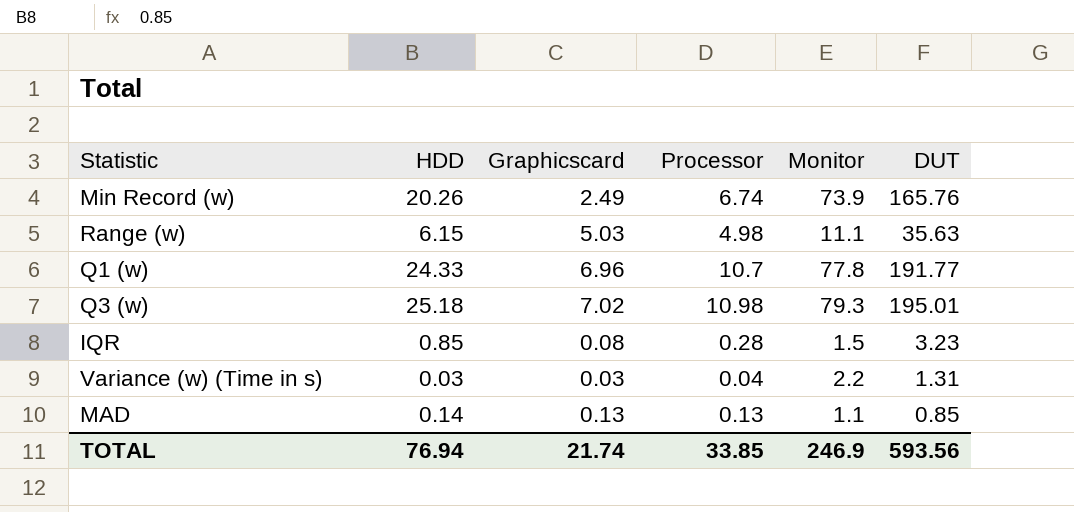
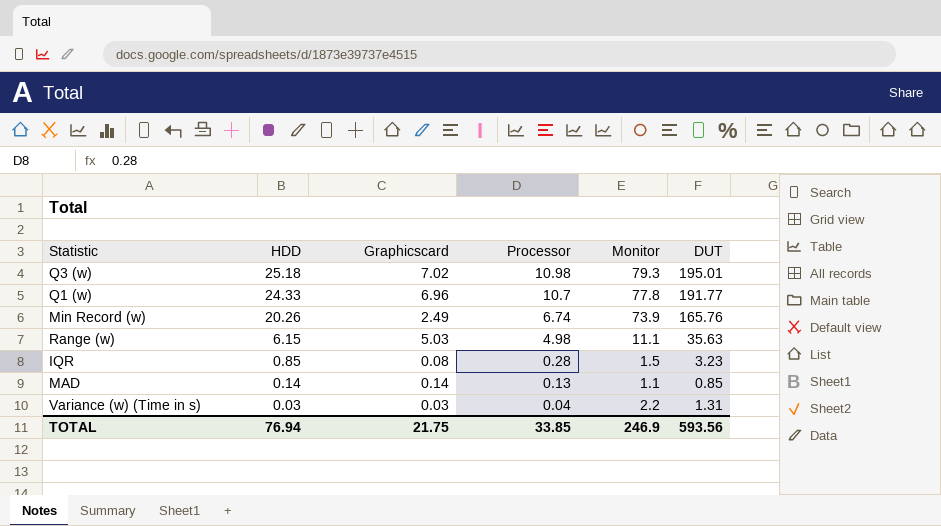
row order: none -> HDD descending
MAD | Graphicscard: 0.13 -> 0.14
TOTAL | Graphicscard: 21.74 -> 21.75

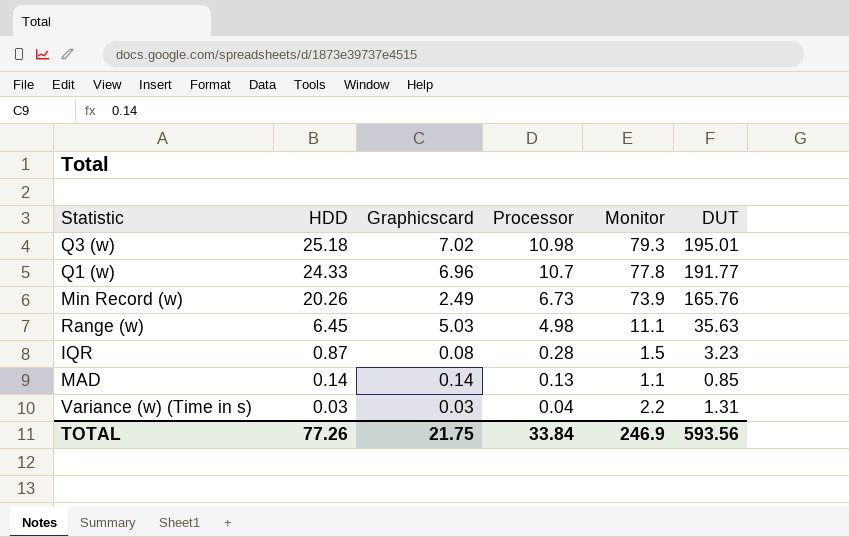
Min Record (w) | Processor: 6.74 -> 6.73
Range (w) | HDD: 6.15 -> 6.45
IQR | HDD: 0.85 -> 0.87
TOTAL | HDD: 76.94 -> 77.26
TOTAL | Processor: 33.85 -> 33.84

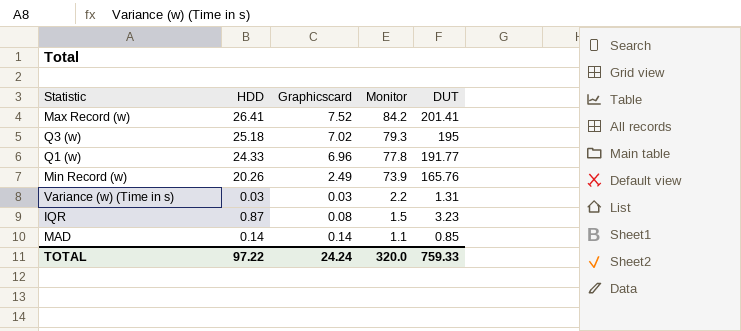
row order: HDD descending -> Monitor descending
column Processor | position: 4 -> none
row Range (w): 6.45 | 5.03 | 4.98 | 11.1 | 35.63 -> none
row Max Record (w): none -> 26.41 | 7.52 | 84.2 | 201.41
Q3 (w) | DUT: 195.01 -> 195
TOTAL | HDD: 77.26 -> 97.22
TOTAL | Graphicscard: 21.75 -> 24.24
TOTAL | Monitor: 246.9 -> 320.0
TOTAL | DUT: 593.56 -> 759.33

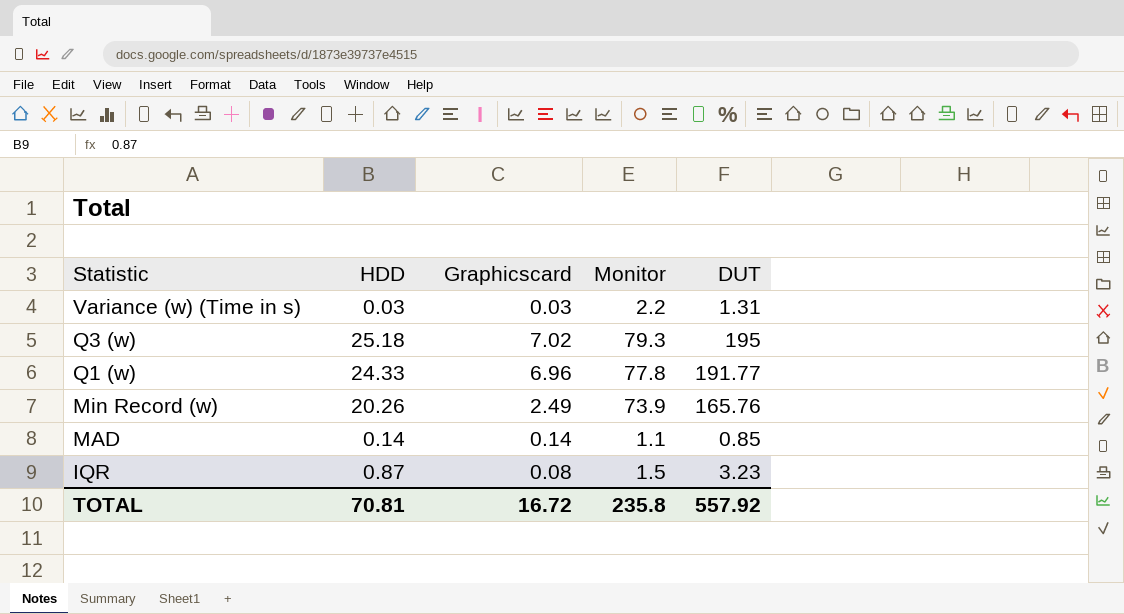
row order: Monitor descending -> Statistic descending
row Max Record (w): 26.41 | 7.52 | 84.2 | 201.41 -> none
TOTAL | HDD: 97.22 -> 70.81
TOTAL | Graphicscard: 24.24 -> 16.72
TOTAL | Monitor: 320.0 -> 235.8
TOTAL | DUT: 759.33 -> 557.92

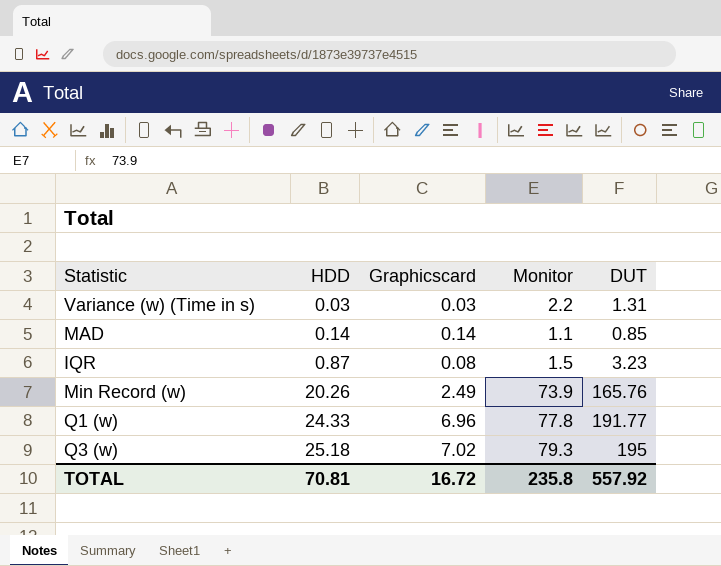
row order: Statistic descending -> HDD ascending

